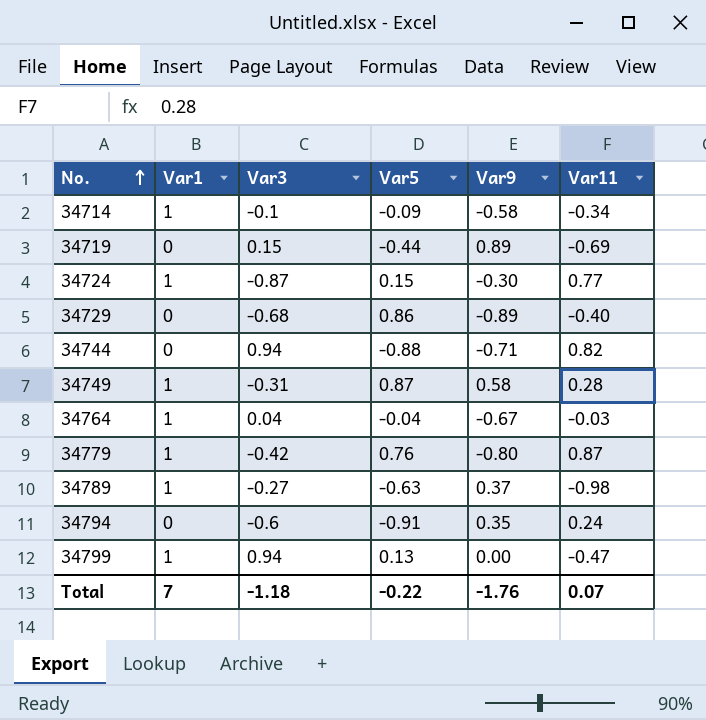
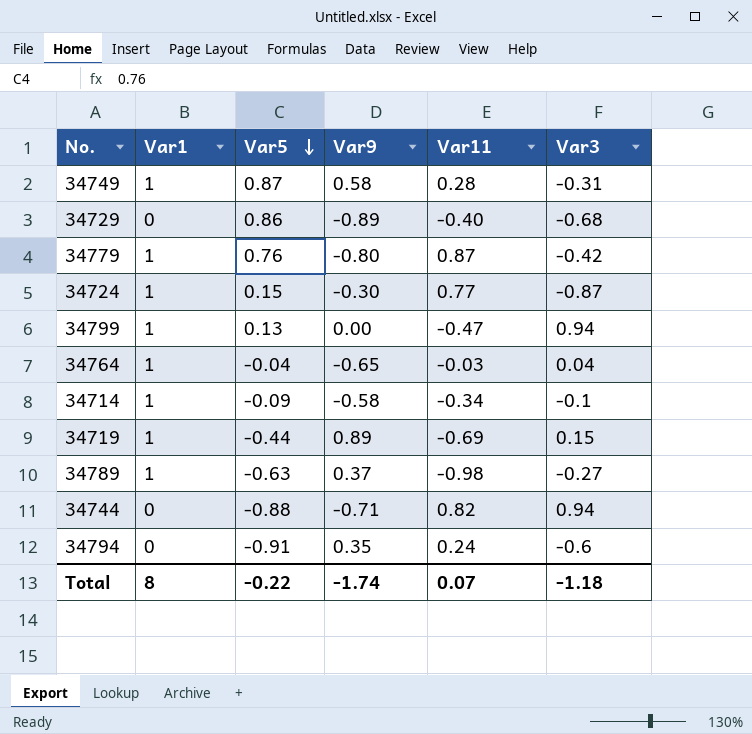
row order: No. ascending -> Var5 descending
column Var3 | position: 3 -> 6
34764 | Var9: -0.67 -> -0.65
34719 | Var1: 0 -> 1
Total | Var1: 7 -> 8
Total | Var9: -1.76 -> -1.74

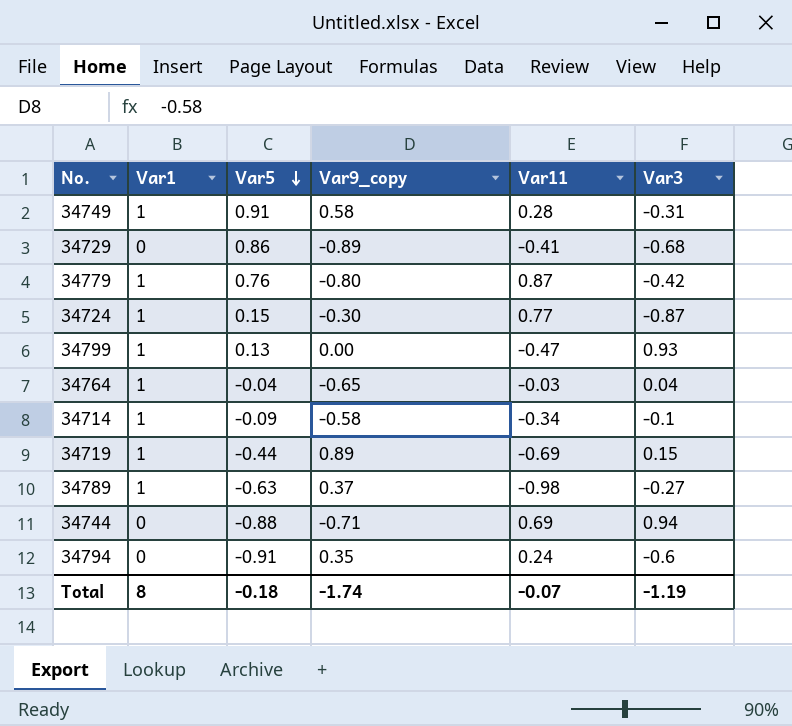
column name: Var9 -> Var9_copy
34749 | Var5: 0.87 -> 0.91
34729 | Var11: -0.40 -> -0.41
34799 | Var3: 0.94 -> 0.93
34744 | Var11: 0.82 -> 0.69
Total | Var5: -0.22 -> -0.18
Total | Var11: 0.07 -> -0.07
Total | Var3: -1.18 -> -1.19

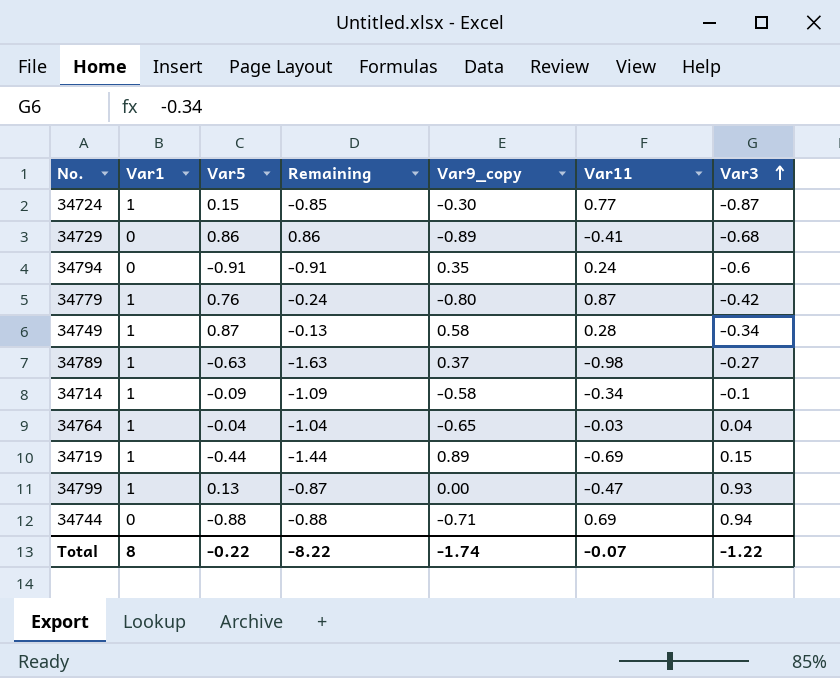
row order: Var5 descending -> Var3 ascending
column Remaining | formula: none -> [Var5] - [Var1]
34749 | Var5: 0.91 -> 0.87
34749 | Var3: -0.31 -> -0.34
Total | Var5: -0.18 -> -0.22
Total | Var3: -1.19 -> -1.22

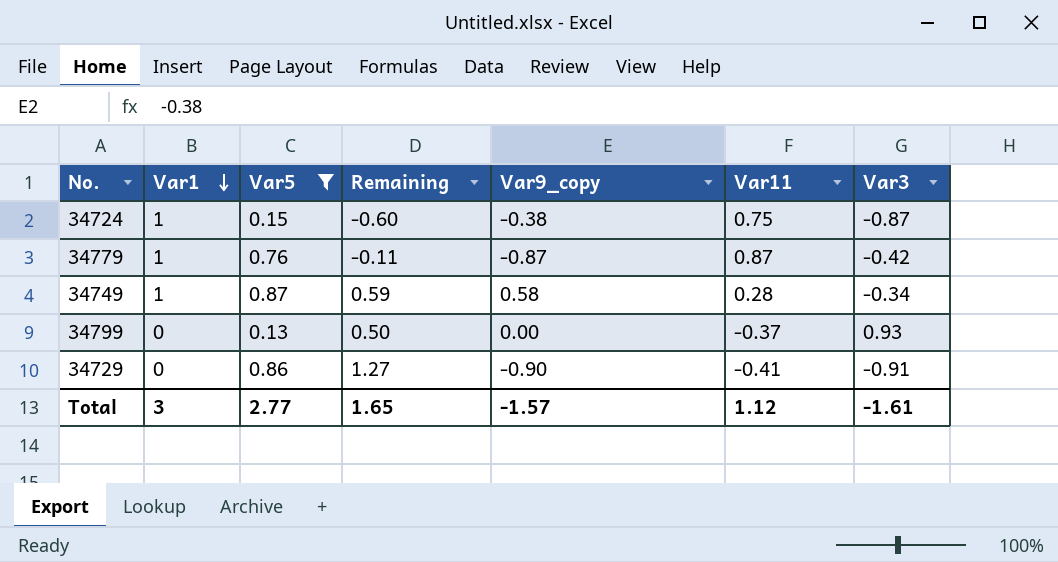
filter: none -> Var5 >= 0.13
row order: Var3 ascending -> Var1 descending
column Remaining | formula: [Var5] - [Var1] -> [Var5] - [Var11]
34724 | Var9_copy: -0.30 -> -0.38
34724 | Var11: 0.77 -> 0.75
34779 | Var9_copy: -0.80 -> -0.87
34799 | Var1: 1 -> 0
34799 | Var11: -0.47 -> -0.37
34729 | Var9_copy: -0.89 -> -0.90
34729 | Var3: -0.68 -> -0.91
Total | Var1: 8 -> 3
Total | Var5: -0.22 -> 2.77
Total | Remaining: -8.22 -> 1.65
Total | Var9_copy: -1.74 -> -1.57
Total | Var11: -0.07 -> 1.12
Total | Var3: -1.22 -> -1.61

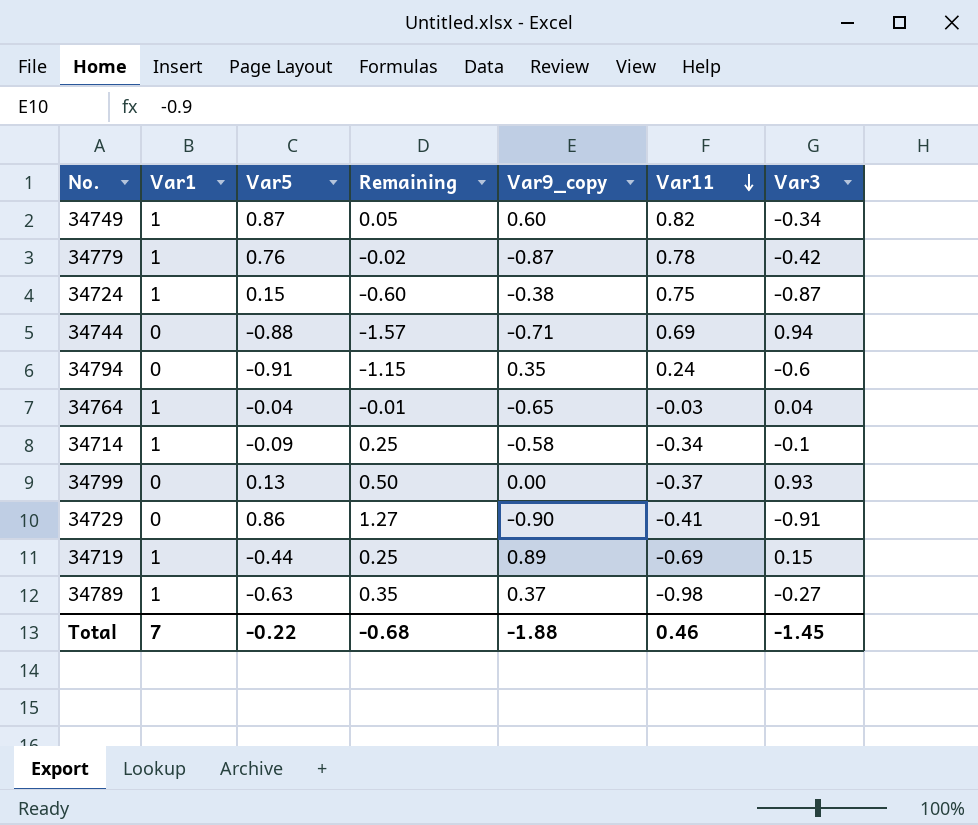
filter: Var5 >= 0.13 -> none
row order: Var1 descending -> Var11 descending
34749 | Remaining: 0.59 -> 0.05
34749 | Var9_copy: 0.58 -> 0.60
34749 | Var11: 0.28 -> 0.82
34779 | Remaining: -0.11 -> -0.02
34779 | Var11: 0.87 -> 0.78
Total | Var1: 3 -> 7
Total | Var5: 2.77 -> -0.22
Total | Remaining: 1.65 -> -0.68
Total | Var9_copy: -1.57 -> -1.88
Total | Var11: 1.12 -> 0.46
Total | Var3: -1.61 -> -1.45

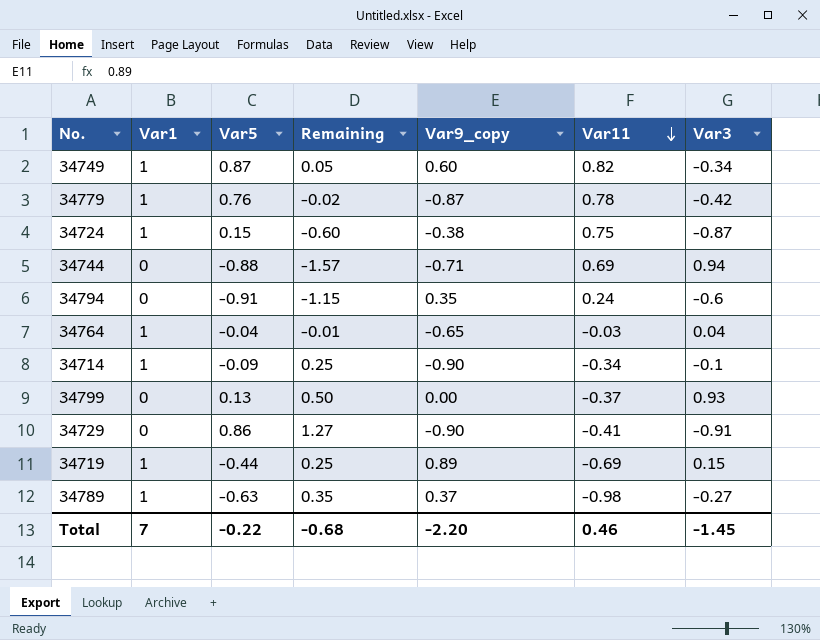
34714 | Var9_copy: -0.58 -> -0.90
Total | Var9_copy: -1.88 -> -2.20

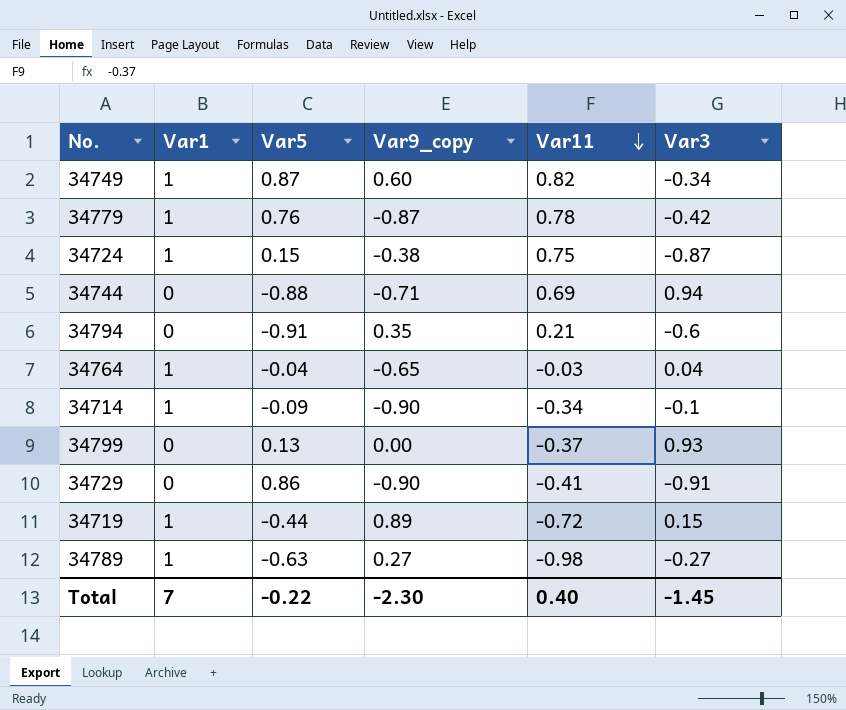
column Remaining | formula: [Var5] - [Var11] -> none
34794 | Var11: 0.24 -> 0.21
34719 | Var11: -0.69 -> -0.72
34789 | Var9_copy: 0.37 -> 0.27
Total | Var9_copy: -2.20 -> -2.30
Total | Var11: 0.46 -> 0.40

